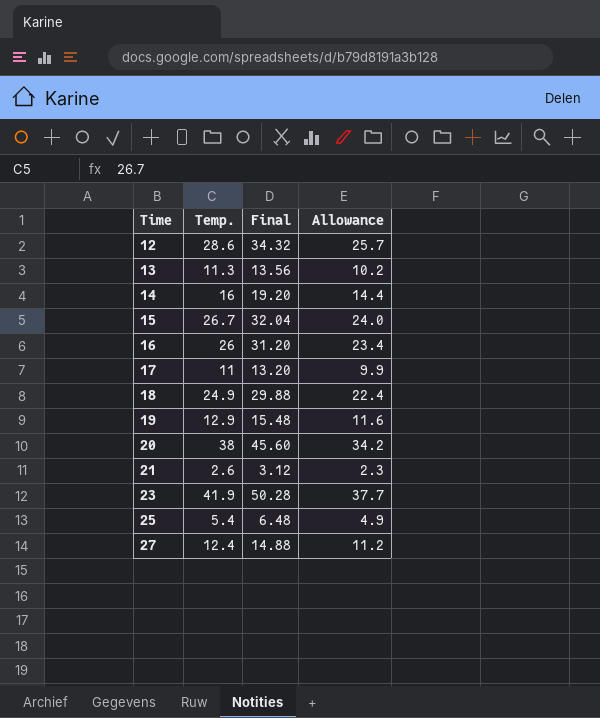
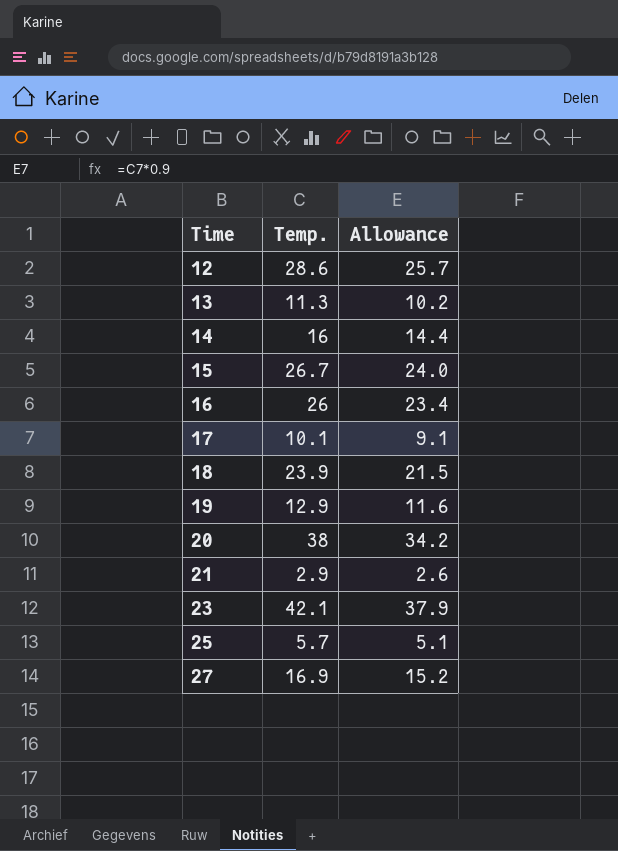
column Final | formula: [Temp.] * 1.2 -> none
17 | Temp.: 11 -> 10.1
17 | Allowance: 9.9 -> 9.1
18 | Temp.: 24.9 -> 23.9
18 | Allowance: 22.4 -> 21.5
21 | Temp.: 2.6 -> 2.9
21 | Allowance: 2.3 -> 2.6
23 | Temp.: 41.9 -> 42.1
23 | Allowance: 37.7 -> 37.9
25 | Temp.: 5.4 -> 5.7
25 | Allowance: 4.9 -> 5.1
27 | Temp.: 12.4 -> 16.9
27 | Allowance: 11.2 -> 15.2

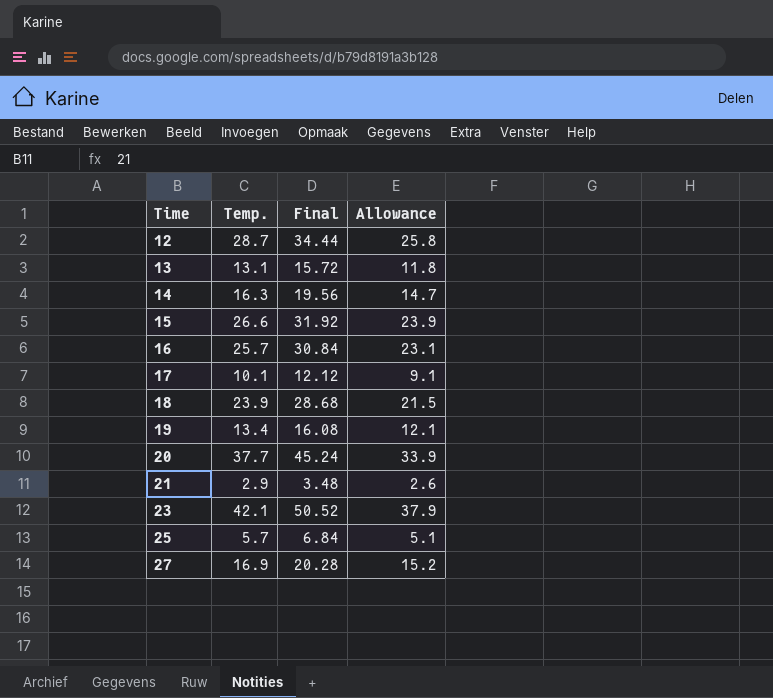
column Final | formula: none -> [Temp.] * 1.2
12 | Temp.: 28.6 -> 28.7
12 | Allowance: 25.7 -> 25.8
13 | Temp.: 11.3 -> 13.1
13 | Allowance: 10.2 -> 11.8
14 | Temp.: 16 -> 16.3
14 | Allowance: 14.4 -> 14.7
15 | Temp.: 26.7 -> 26.6
15 | Allowance: 24.0 -> 23.9
16 | Temp.: 26 -> 25.7
16 | Allowance: 23.4 -> 23.1
19 | Temp.: 12.9 -> 13.4
19 | Allowance: 11.6 -> 12.1
20 | Temp.: 38 -> 37.7
20 | Allowance: 34.2 -> 33.9

